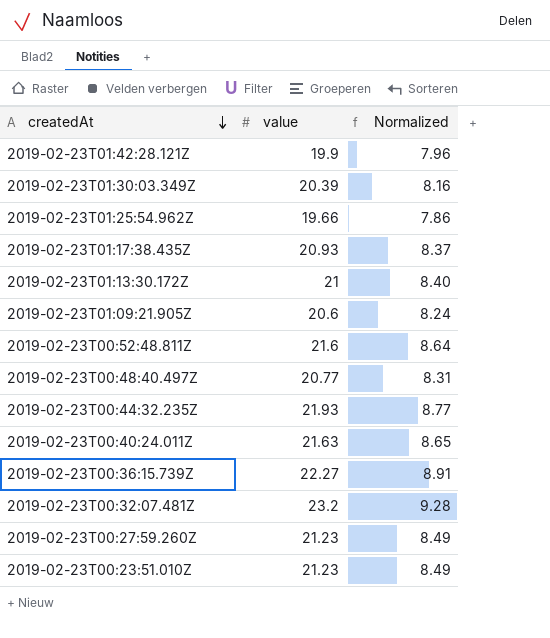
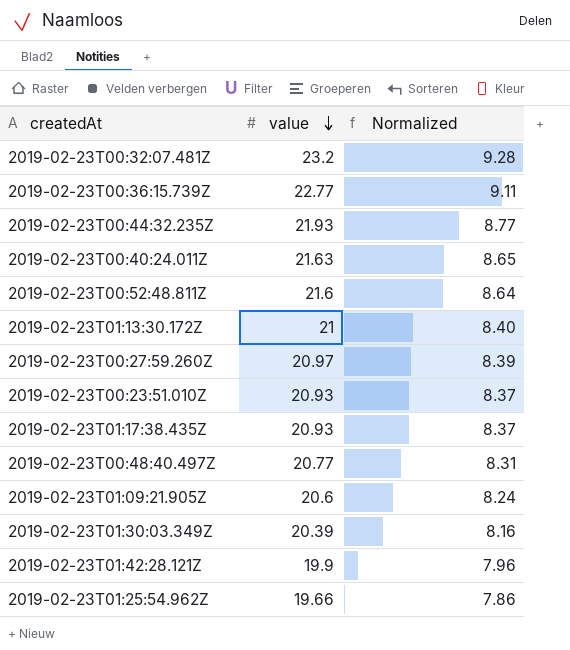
row order: createdAt descending -> value descending
2019-02-23T00:36:15.739Z | value: 22.27 -> 22.77
2019-02-23T00:36:15.739Z | Normalized: 8.91 -> 9.11
2019-02-23T00:27:59.260Z | value: 21.23 -> 20.97
2019-02-23T00:27:59.260Z | Normalized: 8.49 -> 8.39
2019-02-23T00:23:51.010Z | value: 21.23 -> 20.93
2019-02-23T00:23:51.010Z | Normalized: 8.49 -> 8.37

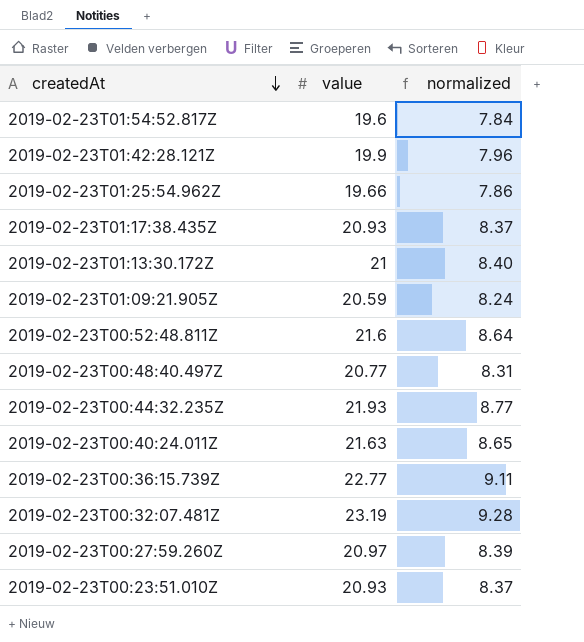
row order: value descending -> createdAt descending
column name: Normalized -> normalized
row 2019-02-23T01:30:03.349Z: 20.39 | 8.16 -> none
row 2019-02-23T01:54:52.817Z: none -> 19.6 | 7.84
2019-02-23T01:09:21.905Z | value: 20.6 -> 20.59
2019-02-23T00:32:07.481Z | value: 23.2 -> 23.19

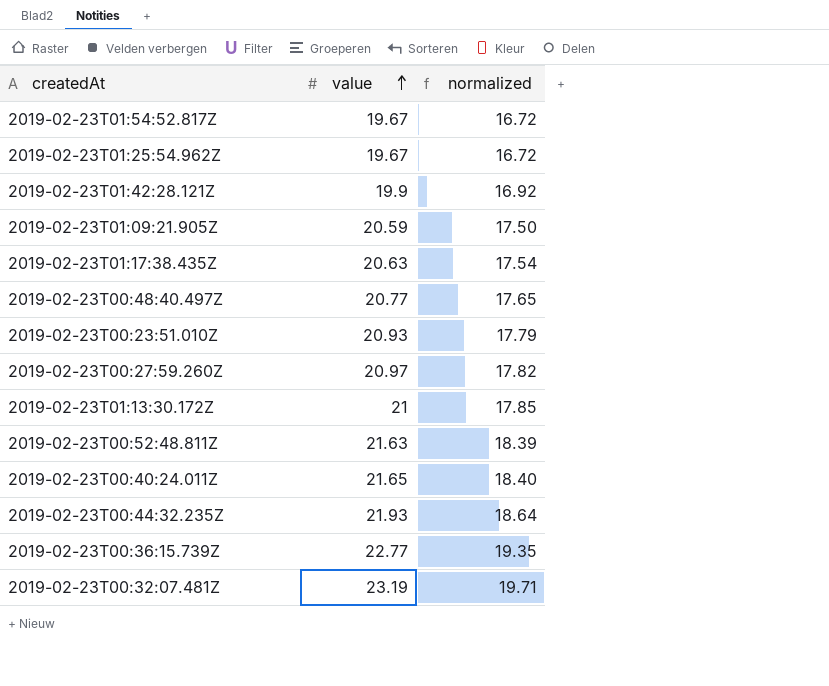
row order: createdAt descending -> value ascending
column normalized | formula: [value] * 0.4 -> [value] * 0.85
2019-02-23T01:54:52.817Z | value: 19.6 -> 19.67
2019-02-23T01:25:54.962Z | value: 19.66 -> 19.67
2019-02-23T01:17:38.435Z | value: 20.93 -> 20.63
2019-02-23T00:52:48.811Z | value: 21.6 -> 21.63
2019-02-23T00:40:24.011Z | value: 21.63 -> 21.65

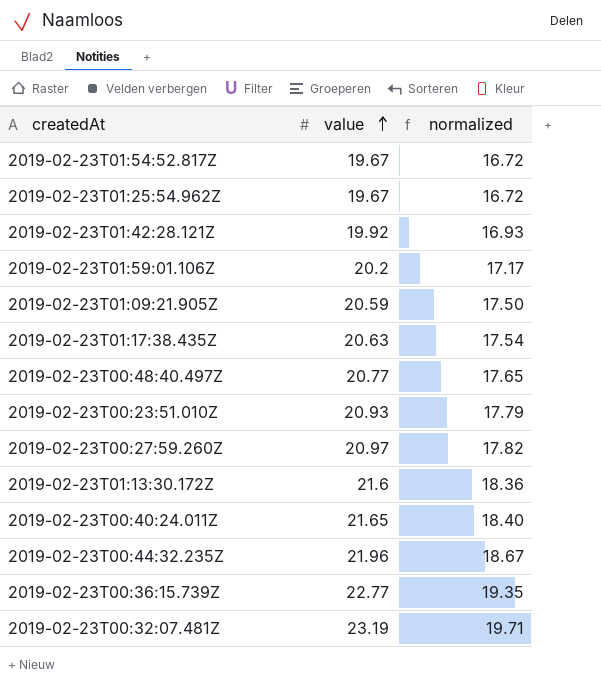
row 2019-02-23T00:52:48.811Z: 21.63 | 18.39 -> none
2019-02-23T01:42:28.121Z | value: 19.9 -> 19.92
2019-02-23T01:42:28.121Z | normalized: 16.92 -> 16.93
row 2019-02-23T01:59:01.106Z: none -> 20.2 | 17.17
2019-02-23T01:13:30.172Z | value: 21 -> 21.6
2019-02-23T01:13:30.172Z | normalized: 17.85 -> 18.36
2019-02-23T00:44:32.235Z | value: 21.93 -> 21.96
2019-02-23T00:44:32.235Z | normalized: 18.64 -> 18.67

